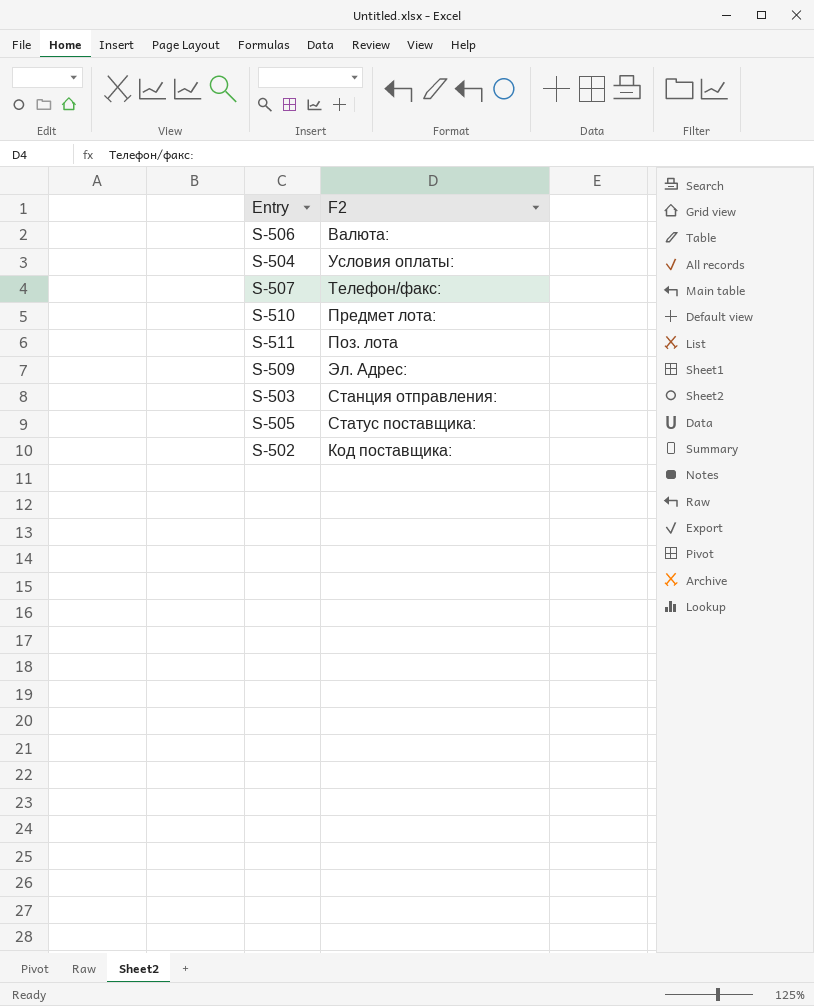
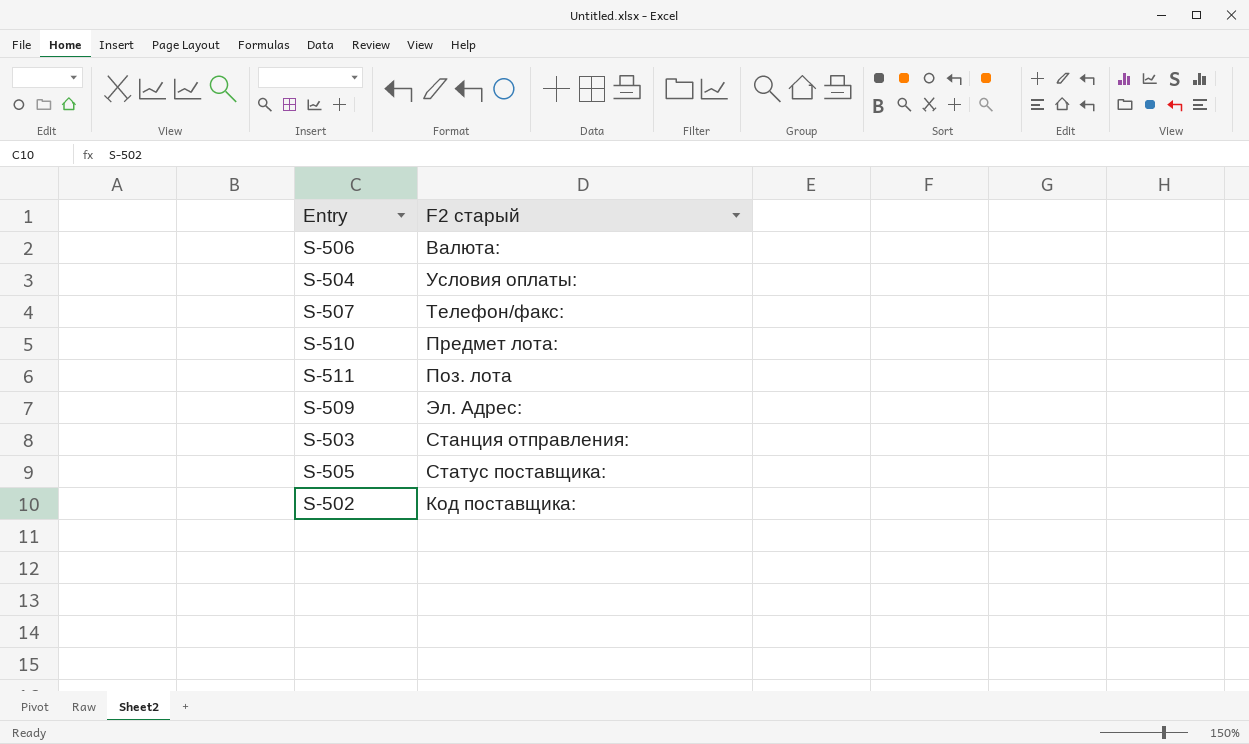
column name: F2 -> F2 старый

